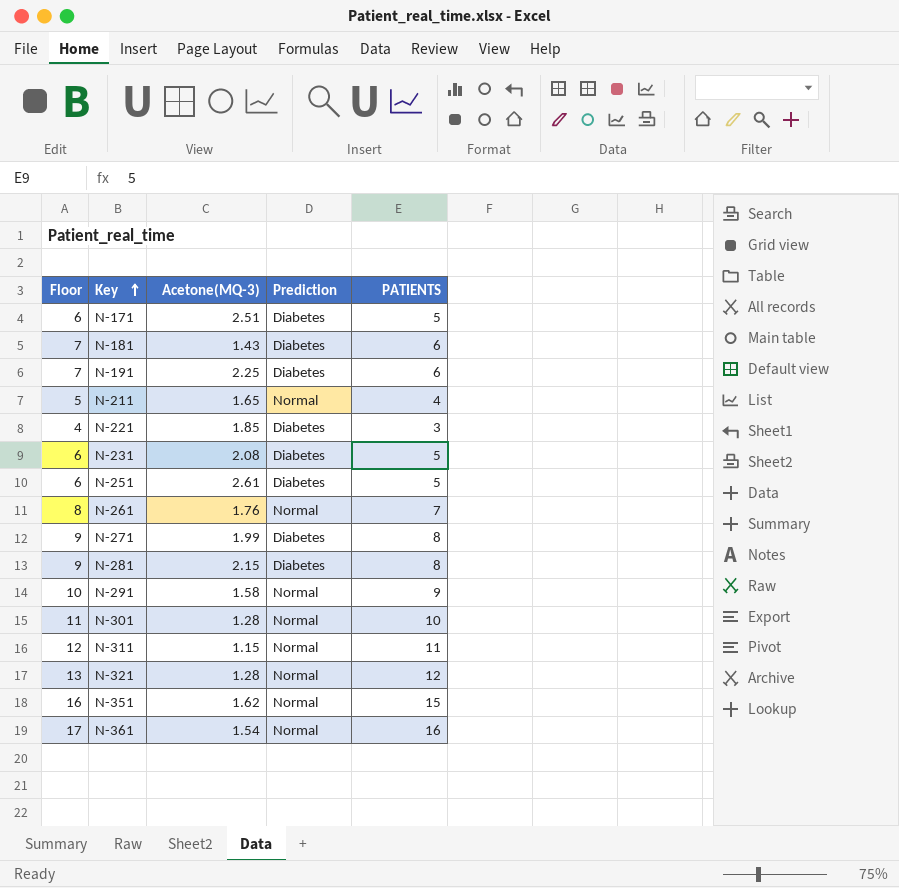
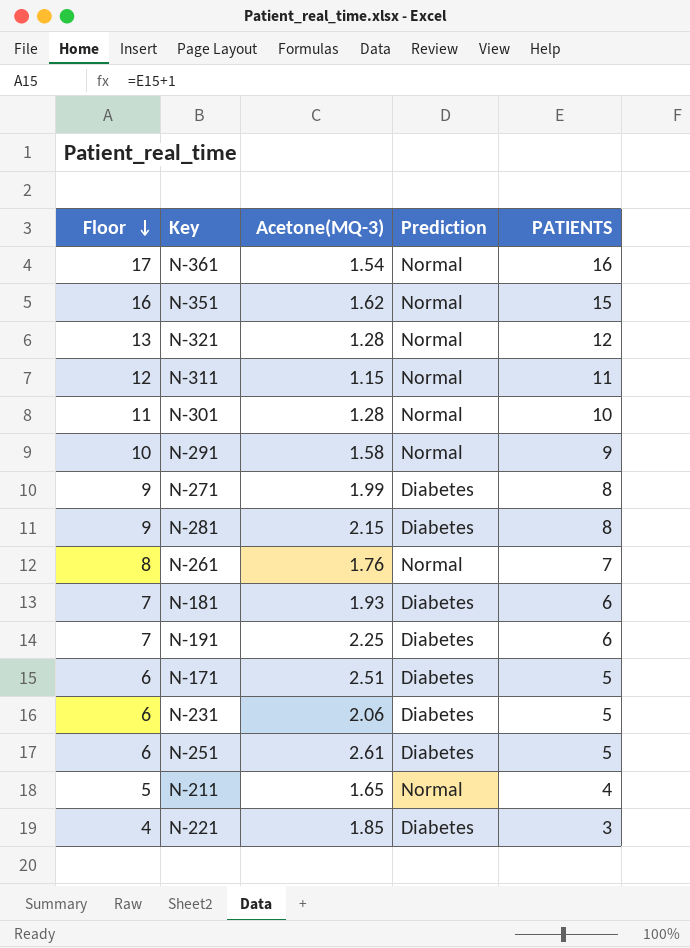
row order: Key ascending -> Floor descending
N-181 | Acetone(MQ-3): 1.43 -> 1.93
N-231 | Acetone(MQ-3): 2.08 -> 2.06

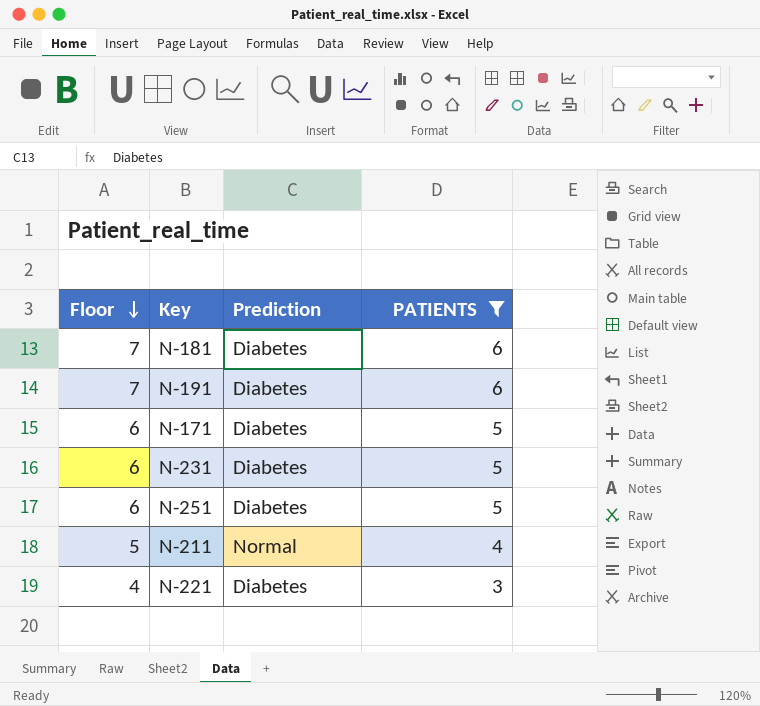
filter: none -> PATIENTS <= 6
column Acetone(MQ-3) | position: 3 -> none

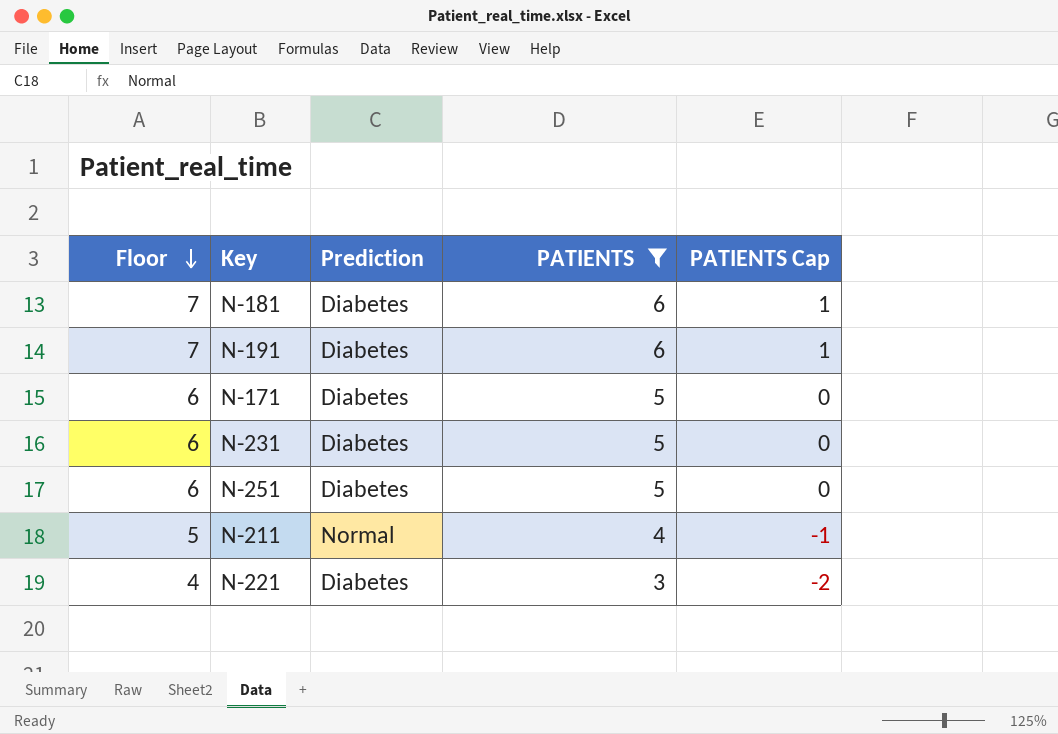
column PATIENTS Cap | formula: none -> [PATIENTS] - 5

